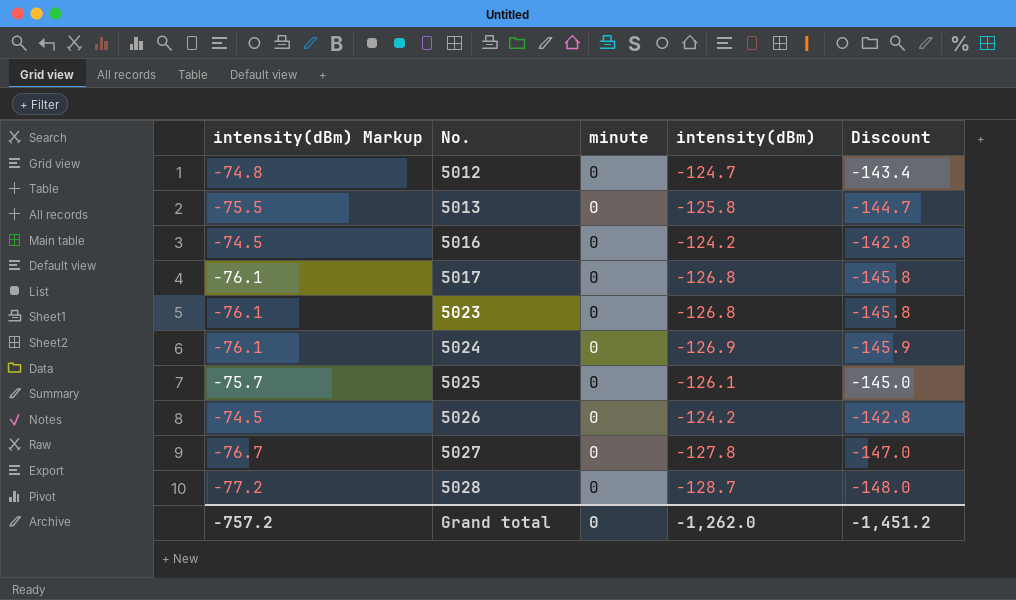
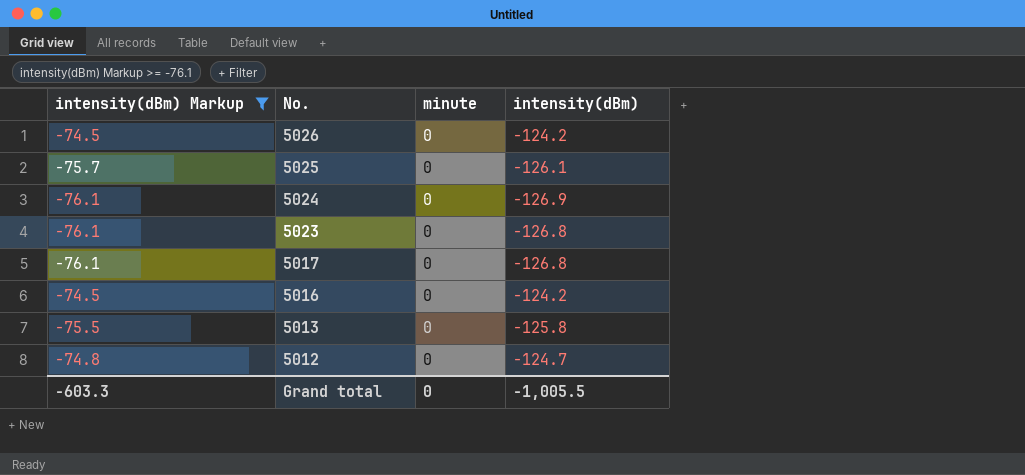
filter: none -> intensity(dBm) Markup >= -76.1
row order: No. ascending -> No. descending
column Discount | formula: [intensity(dBm)] * 1.15 -> none
Grand total | intensity(dBm) Markup: -757.2 -> -603.3
Grand total | intensity(dBm): -1,262.0 -> -1,005.5

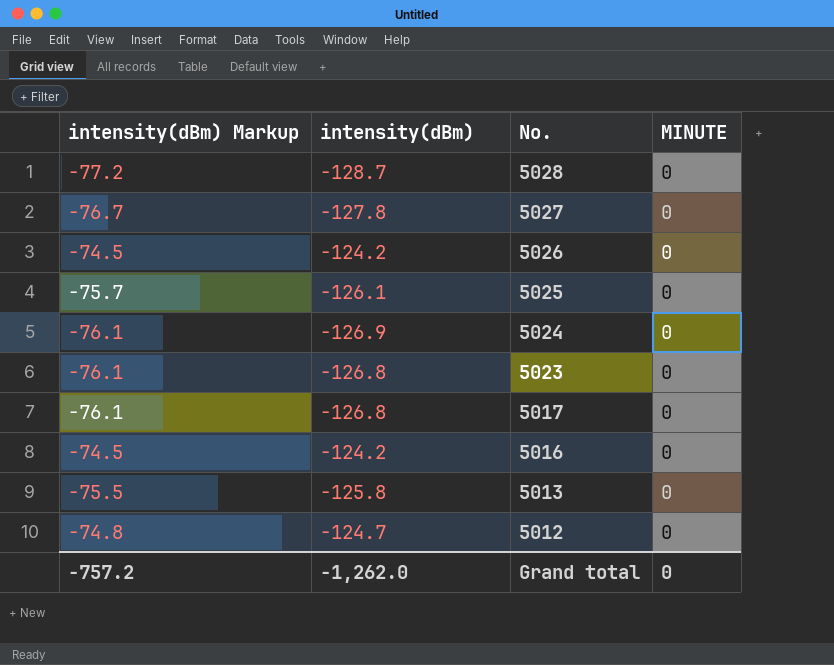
filter: intensity(dBm) Markup >= -76.1 -> none
column intensity(dBm) | position: 4 -> 2
column name: minute -> MINUTE
Grand total | intensity(dBm) Markup: -603.3 -> -757.2
Grand total | intensity(dBm): -1,005.5 -> -1,262.0

